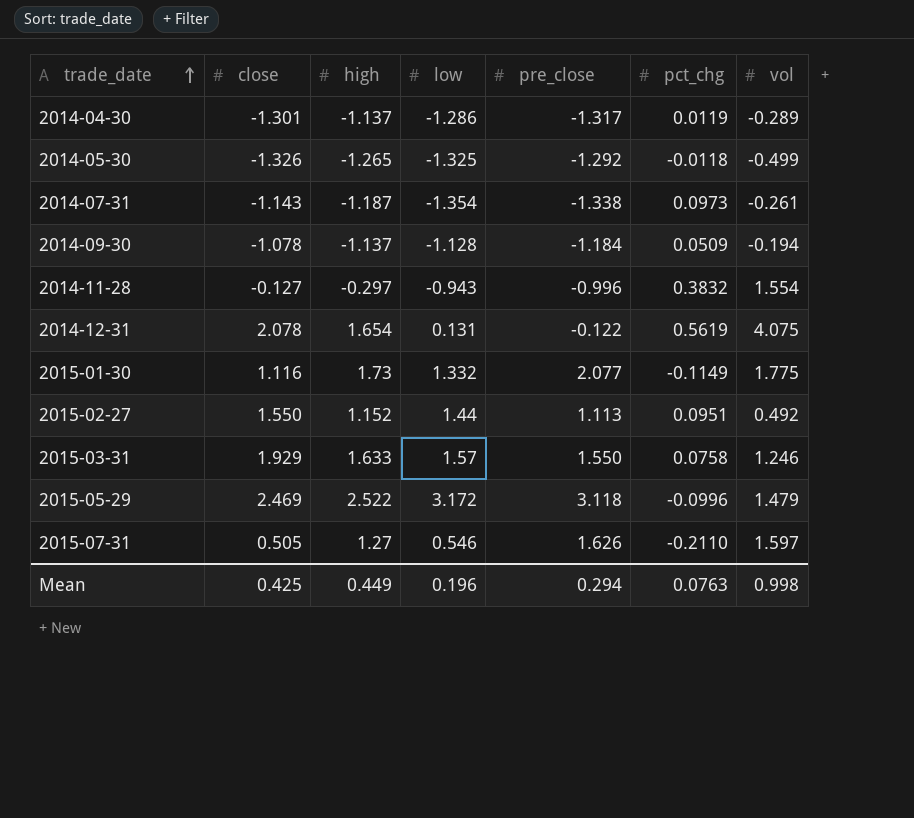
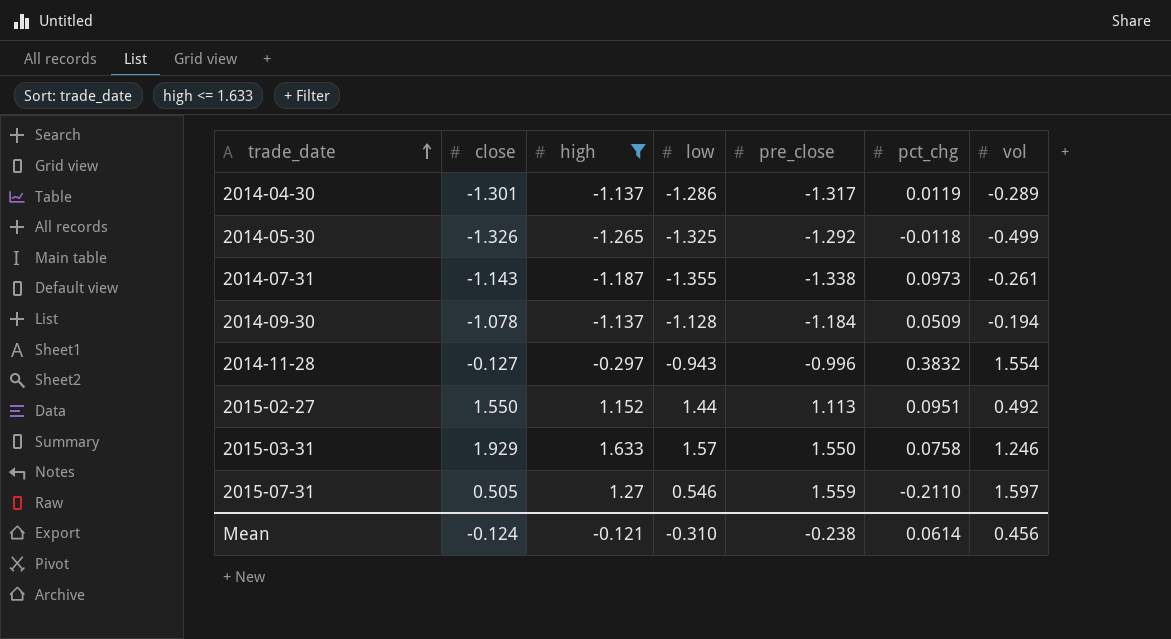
filter: none -> high <= 1.633
2014-07-31 | low: -1.354 -> -1.355
2015-07-31 | pre_close: 1.626 -> 1.559
Mean | close: 0.425 -> -0.124
Mean | high: 0.449 -> -0.121
Mean | low: 0.196 -> -0.310
Mean | pre_close: 0.294 -> -0.238
Mean | pct_chg: 0.0763 -> 0.0614
Mean | vol: 0.998 -> 0.456

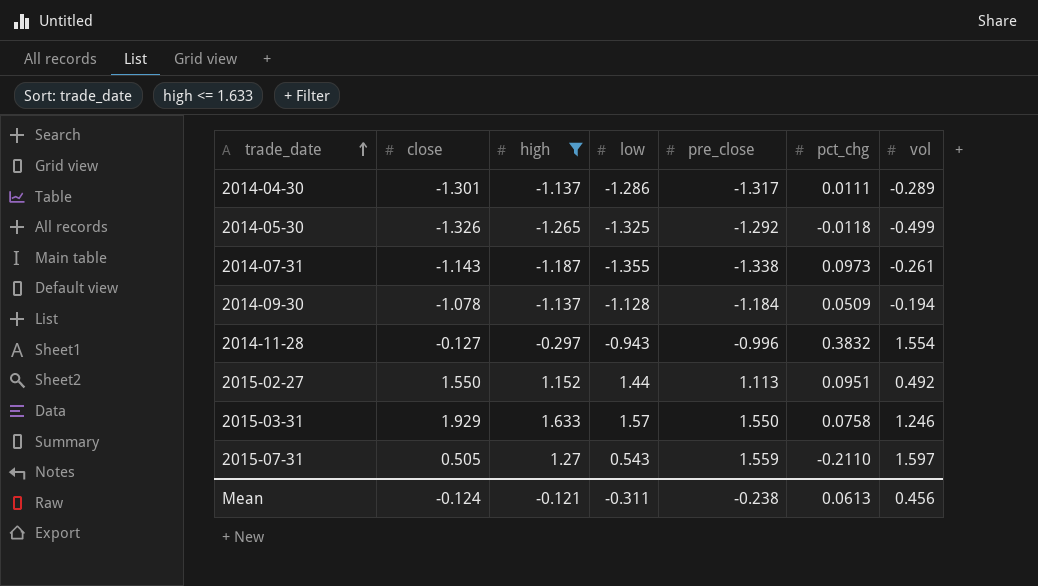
2014-04-30 | pct_chg: 0.0119 -> 0.0111
2015-07-31 | low: 0.546 -> 0.543
Mean | low: -0.310 -> -0.311
Mean | pct_chg: 0.0614 -> 0.0613

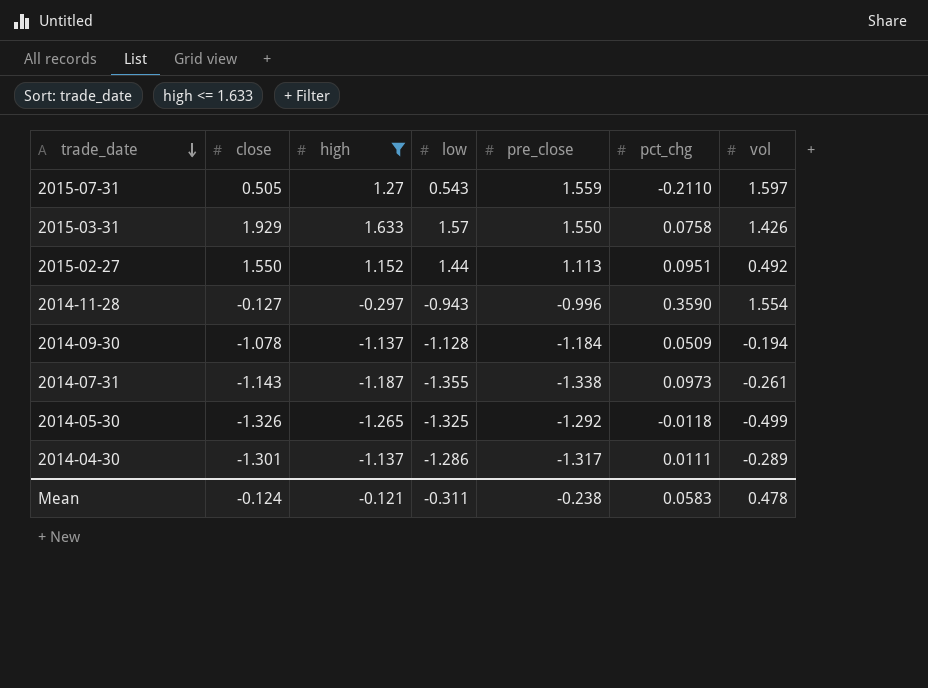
row order: trade_date ascending -> trade_date descending
2015-03-31 | vol: 1.246 -> 1.426
2014-11-28 | pct_chg: 0.3832 -> 0.3590
Mean | pct_chg: 0.0613 -> 0.0583
Mean | vol: 0.456 -> 0.478

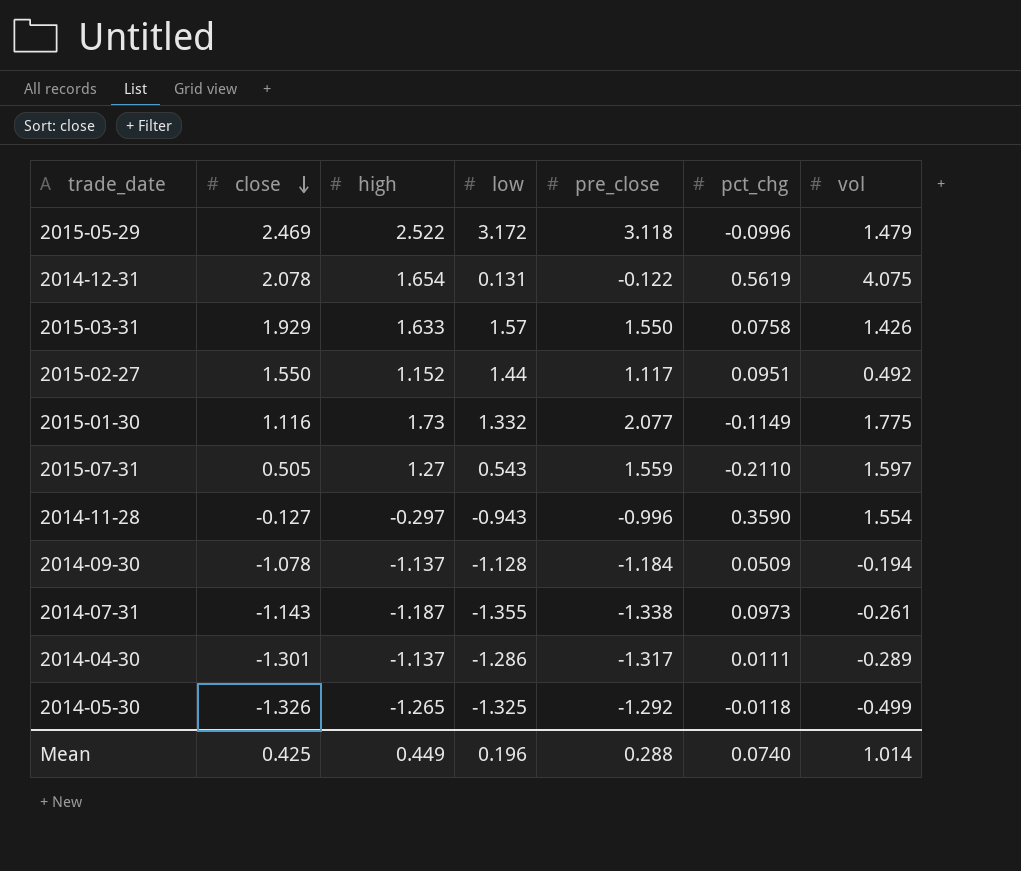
filter: high <= 1.633 -> none
row order: trade_date descending -> close descending
2015-02-27 | pre_close: 1.113 -> 1.117
Mean | close: -0.124 -> 0.425
Mean | high: -0.121 -> 0.449
Mean | low: -0.311 -> 0.196
Mean | pre_close: -0.238 -> 0.288
Mean | pct_chg: 0.0583 -> 0.0740
Mean | vol: 0.478 -> 1.014

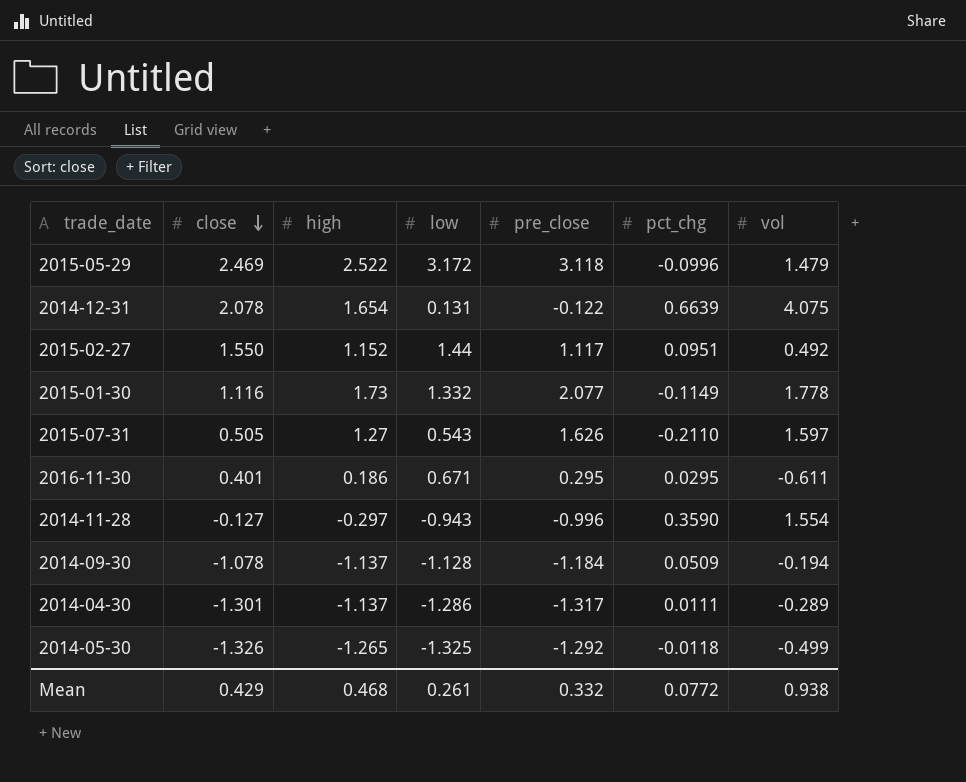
row 2015-03-31: 1.929 | 1.633 | 1.57 | 1.550 | 0.0758 | 1.426 -> none
row 2014-07-31: -1.143 | -1.187 | -1.355 | -1.338 | 0.0973 | -0.261 -> none
2014-12-31 | pct_chg: 0.5619 -> 0.6639
2015-01-30 | vol: 1.775 -> 1.778
2015-07-31 | pre_close: 1.559 -> 1.626
row 2016-11-30: none -> 0.401 | 0.186 | 0.671 | 0.295 | 0.0295 | -0.611
Mean | close: 0.425 -> 0.429
Mean | high: 0.449 -> 0.468
Mean | low: 0.196 -> 0.261
Mean | pre_close: 0.288 -> 0.332
Mean | pct_chg: 0.0740 -> 0.0772
Mean | vol: 1.014 -> 0.938

